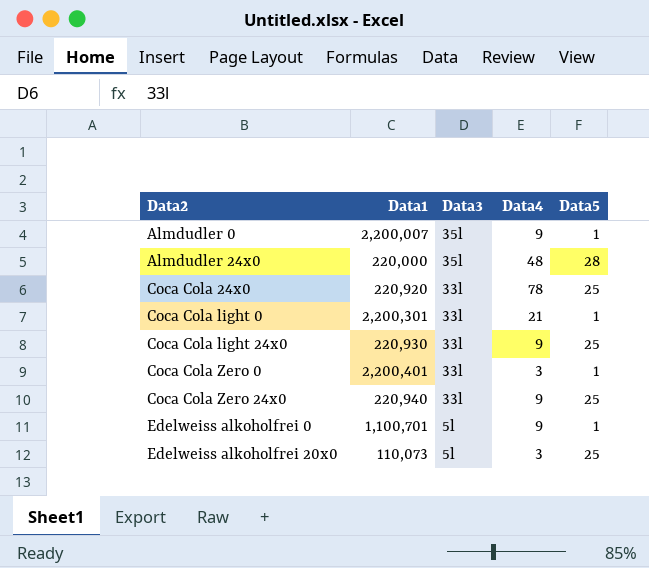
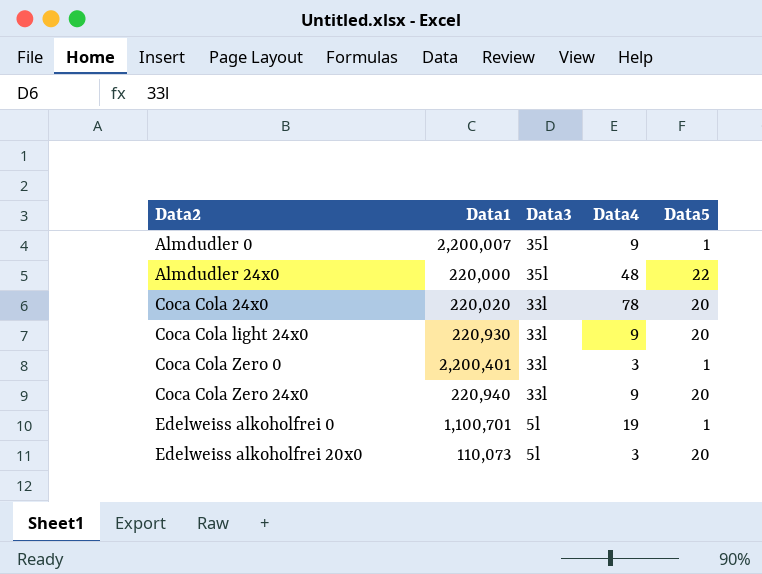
row Coca Cola light 0: 2,200,301 | 33l | 21 | 1 -> none
Almdudler 24x0 | Data5: 28 -> 22
Coca Cola 24x0 | Data1: 220,920 -> 220,020
Coca Cola 24x0 | Data5: 25 -> 20
Coca Cola light 24x0 | Data5: 25 -> 20
Coca Cola Zero 24x0 | Data5: 25 -> 20
Edelweiss alkoholfrei 0 | Data4: 9 -> 19
Edelweiss alkoholfrei 20x0 | Data5: 25 -> 20

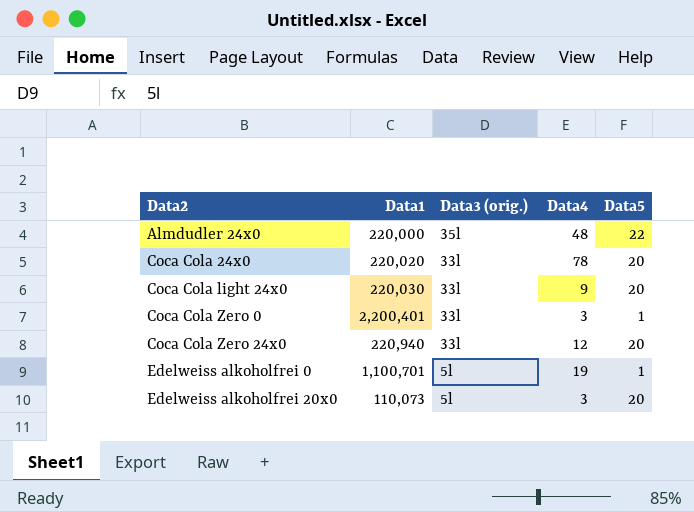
column name: Data3 -> Data3 (orig.)
row Almdudler 0: 2,200,007 | 35l | 9 | 1 -> none
Coca Cola light 24x0 | Data1: 220,930 -> 220,030
Coca Cola Zero 24x0 | Data4: 9 -> 12

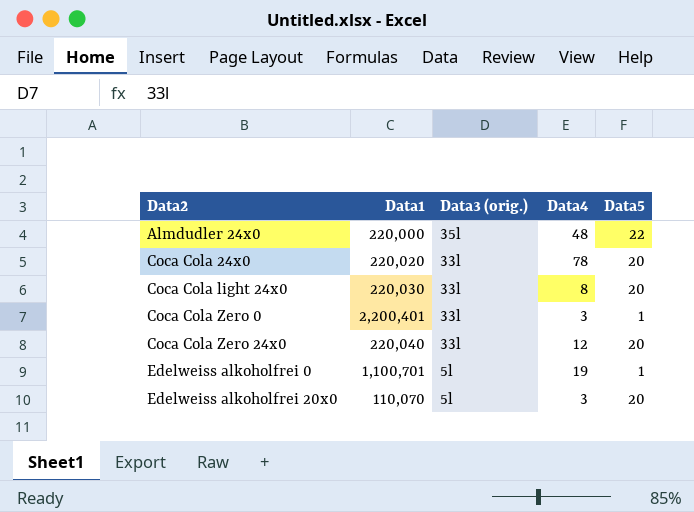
Coca Cola light 24x0 | Data4: 9 -> 8
Coca Cola Zero 24x0 | Data1: 220,940 -> 220,040
Edelweiss alkoholfrei 20x0 | Data1: 110,073 -> 110,070

